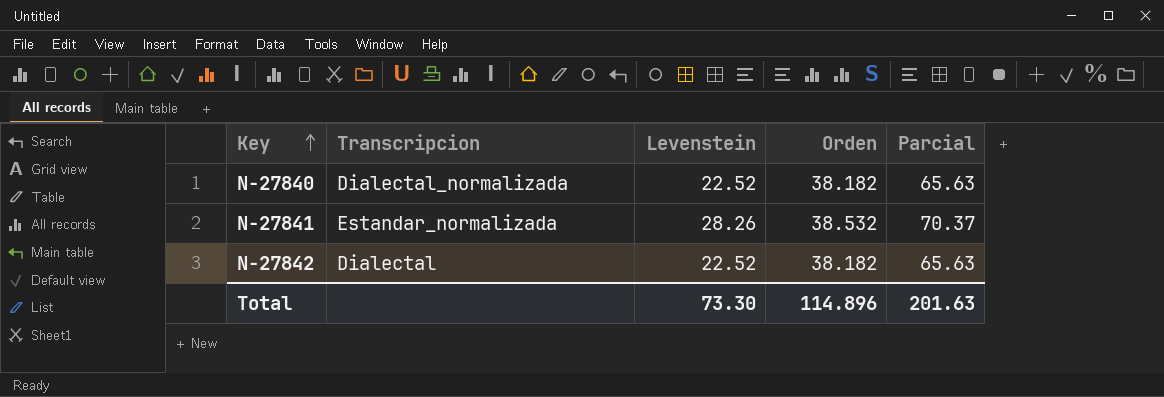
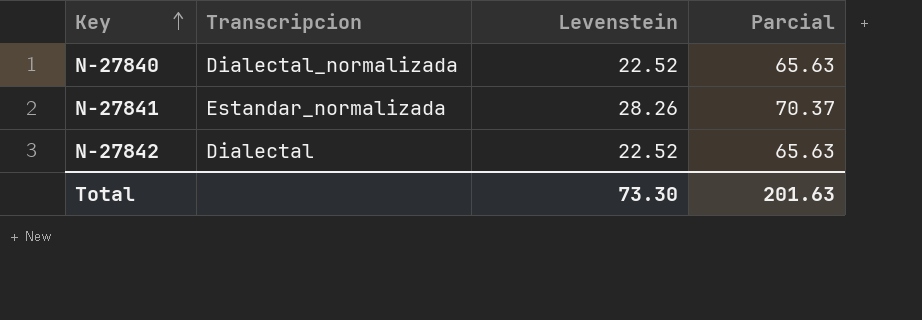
column Orden | position: 4 -> none

